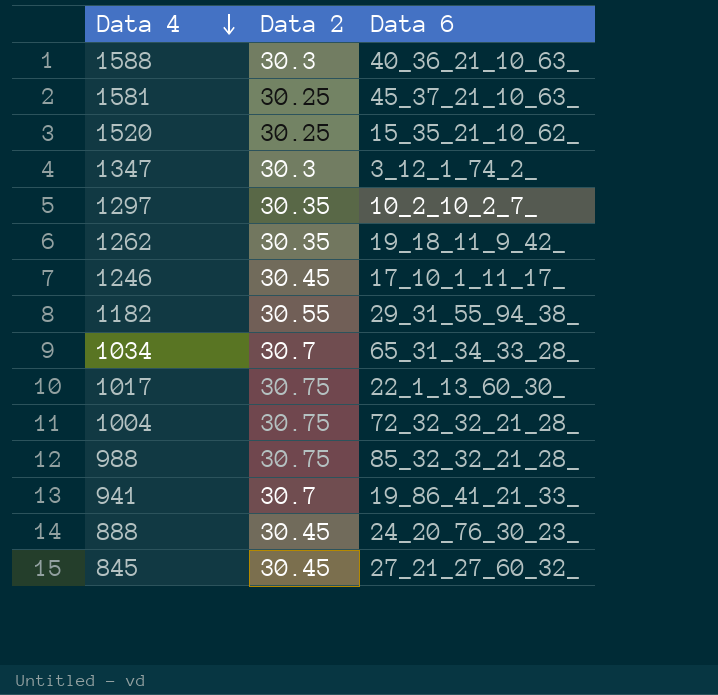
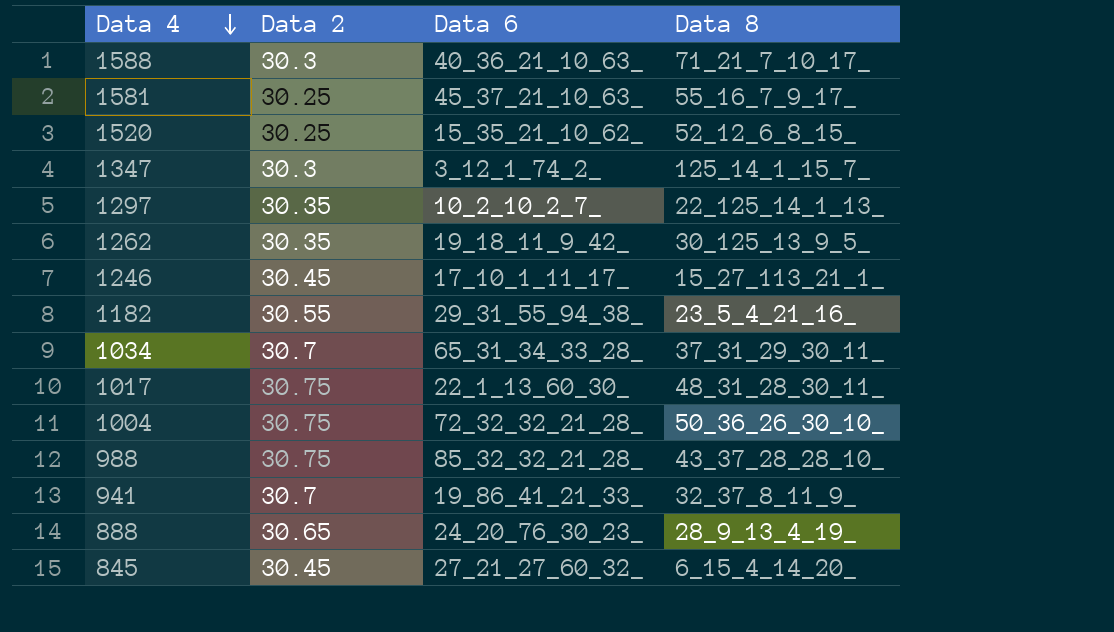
column Data 8 | position: none -> 4
888 | Data 2: 30.45 -> 30.65

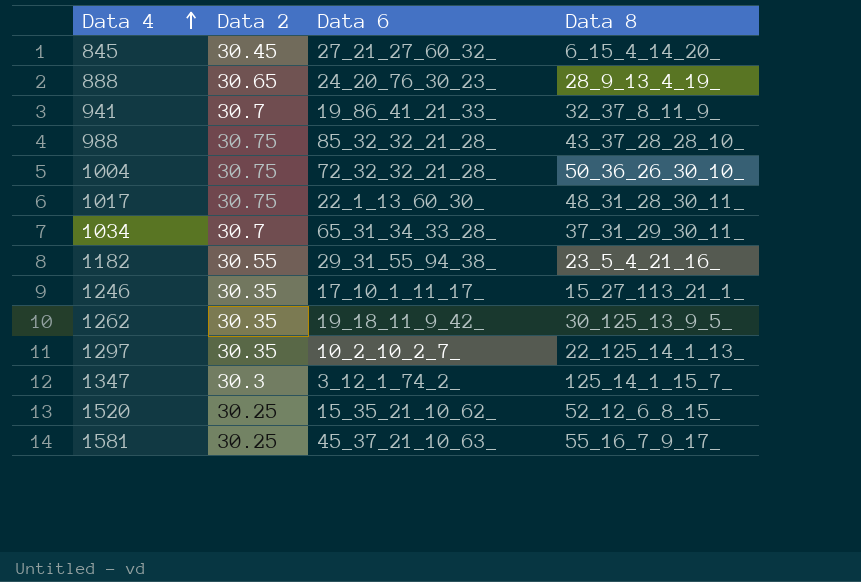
row order: Data 4 descending -> Data 4 ascending
row 1588: 30.3 | 40_36_21_10_63_ | 71_21_7_10_17_ -> none
1246 | Data 2: 30.45 -> 30.35

